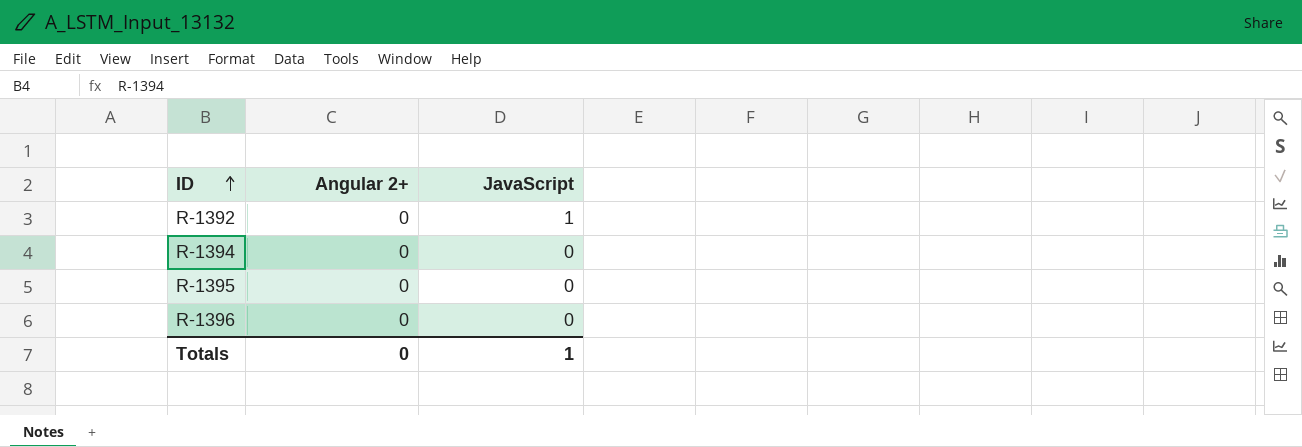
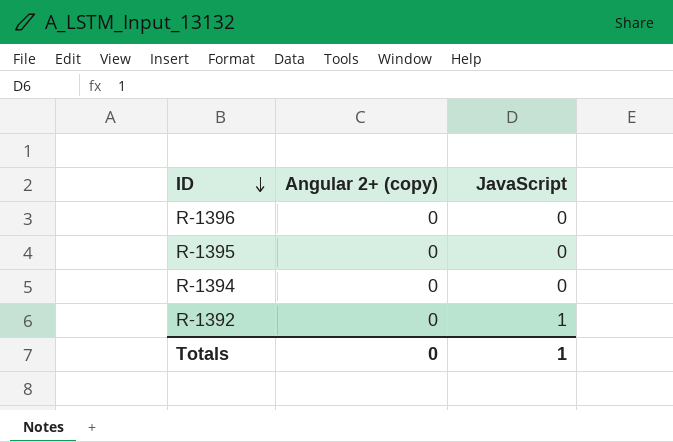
row order: ID ascending -> ID descending
column name: Angular 2+ -> Angular 2+ (copy)

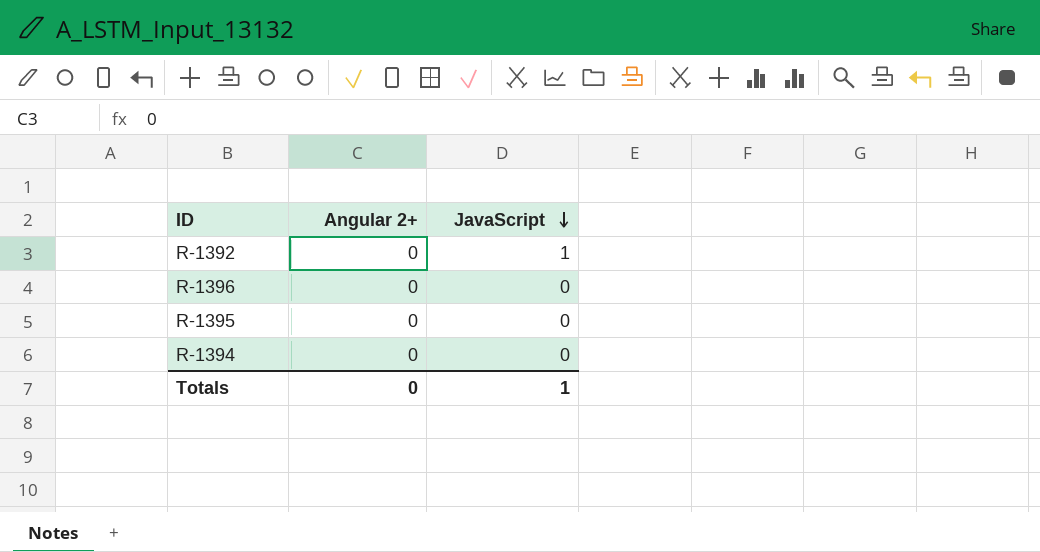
row order: ID descending -> JavaScript descending
column name: Angular 2+ (copy) -> Angular 2+

